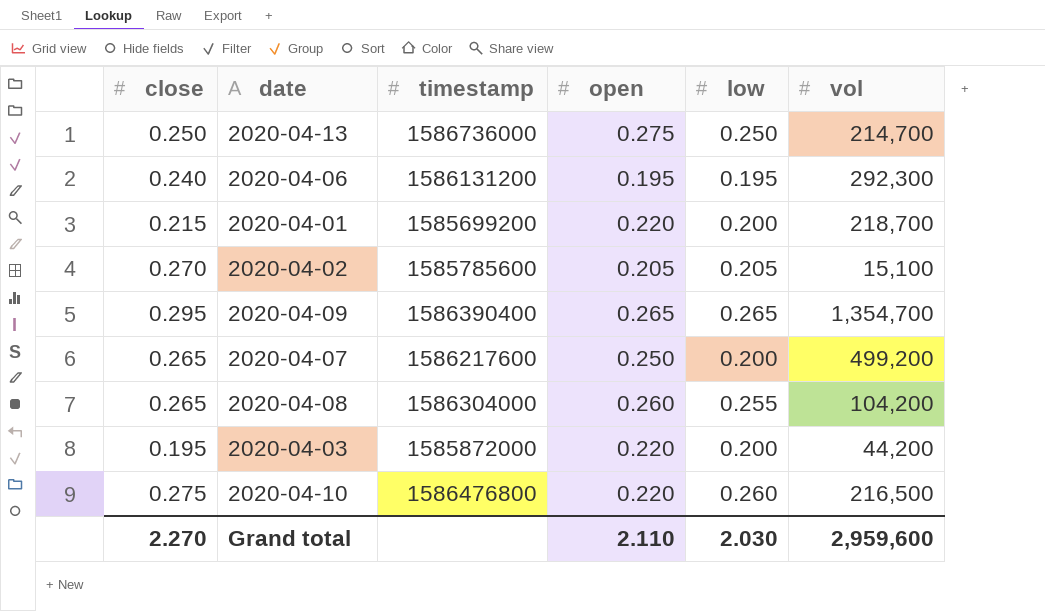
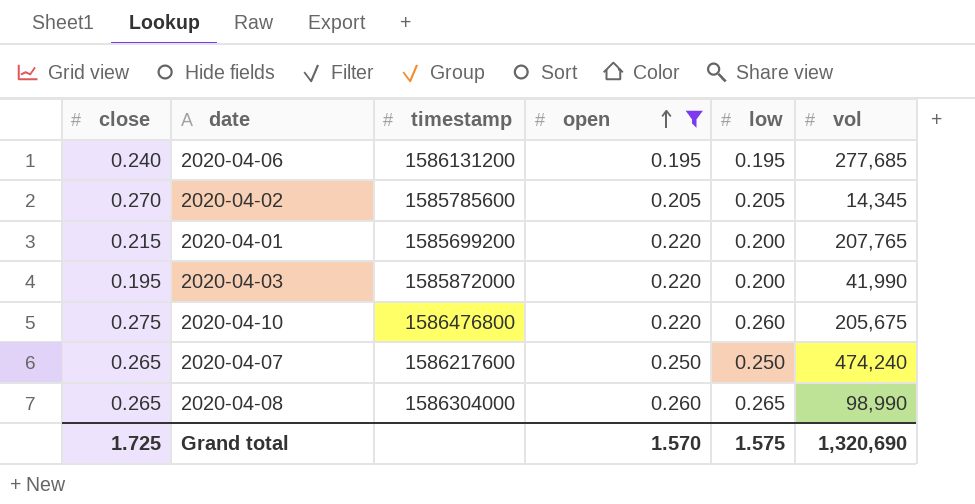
filter: none -> open <= 0.260
row order: none -> open ascending
2020-04-06 | vol: 292,300 -> 277,685
2020-04-02 | vol: 15,100 -> 14,345
2020-04-01 | vol: 218,700 -> 207,765
2020-04-03 | vol: 44,200 -> 41,990
2020-04-10 | vol: 216,500 -> 205,675
2020-04-07 | low: 0.200 -> 0.250
2020-04-07 | vol: 499,200 -> 474,240
2020-04-08 | low: 0.255 -> 0.265
2020-04-08 | vol: 104,200 -> 98,990
Grand total | close: 2.270 -> 1.725
Grand total | open: 2.110 -> 1.570
Grand total | low: 2.030 -> 1.575
Grand total | vol: 2,959,600 -> 1,320,690

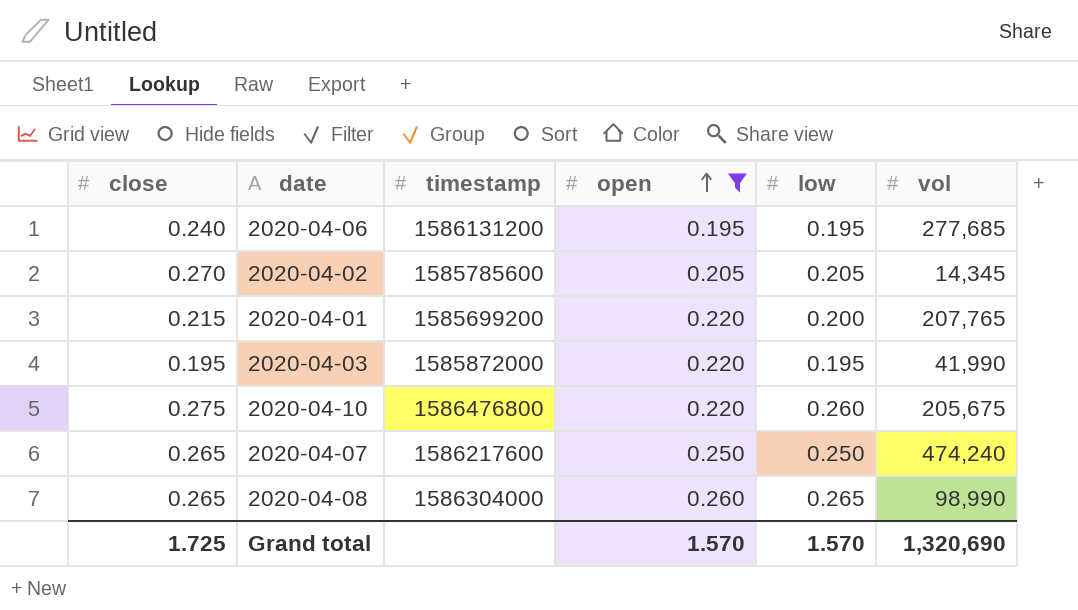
2020-04-03 | low: 0.200 -> 0.195
Grand total | low: 1.575 -> 1.570

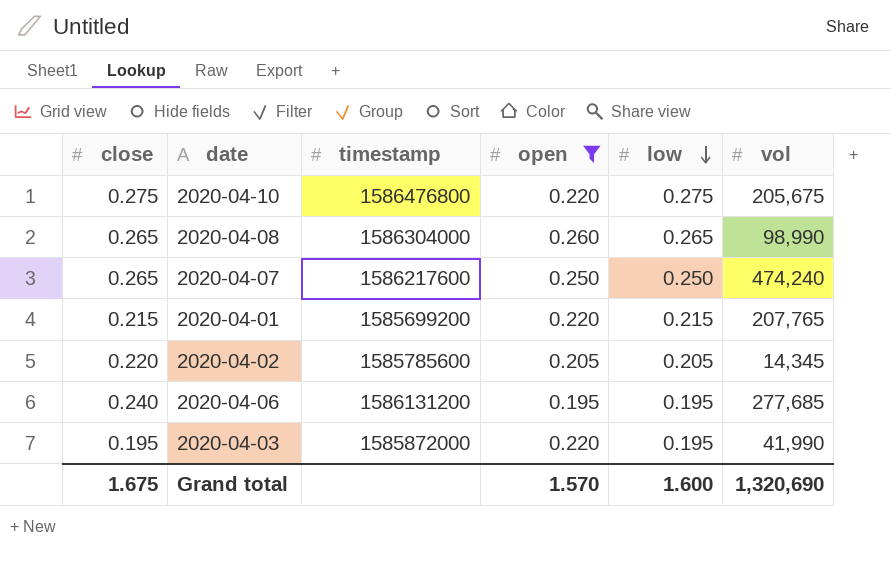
row order: open ascending -> low descending
2020-04-10 | low: 0.260 -> 0.275
2020-04-01 | low: 0.200 -> 0.215
2020-04-02 | close: 0.270 -> 0.220
Grand total | close: 1.725 -> 1.675
Grand total | low: 1.570 -> 1.600

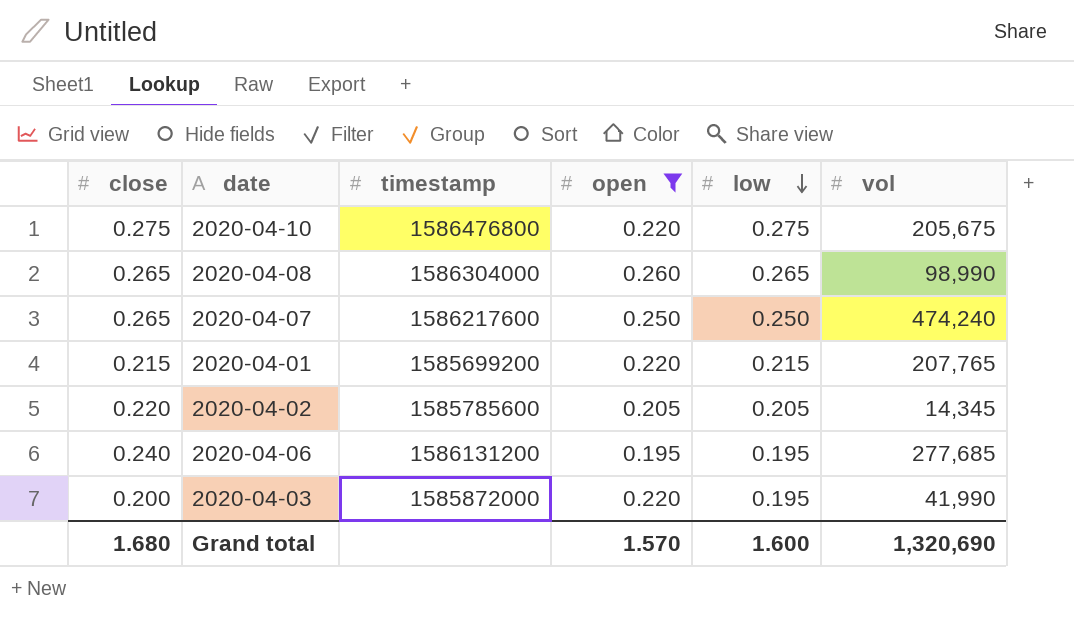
2020-04-03 | close: 0.195 -> 0.200
Grand total | close: 1.675 -> 1.680

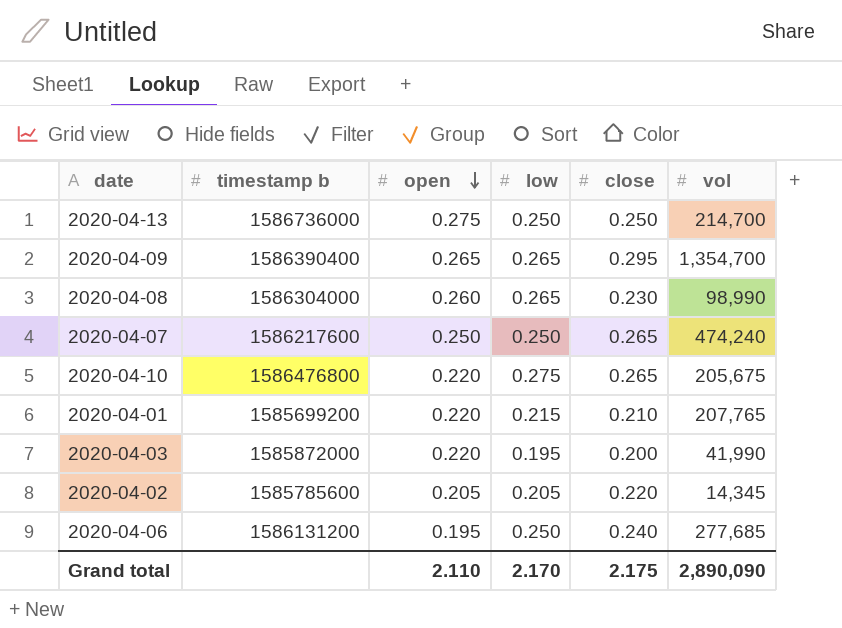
filter: open <= 0.260 -> none
row order: low descending -> open descending
column name: timestamp -> timestamp b
column close | position: 1 -> 5
2020-04-08 | close: 0.265 -> 0.230
2020-04-10 | close: 0.275 -> 0.265
2020-04-01 | close: 0.215 -> 0.210
2020-04-06 | low: 0.195 -> 0.250
Grand total | open: 1.570 -> 2.110
Grand total | low: 1.600 -> 2.170
Grand total | close: 1.680 -> 2.175
Grand total | vol: 1,320,690 -> 2,890,090

